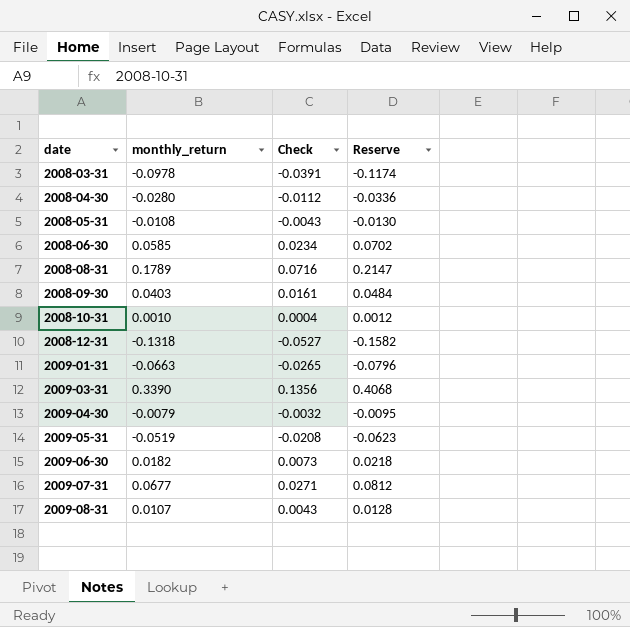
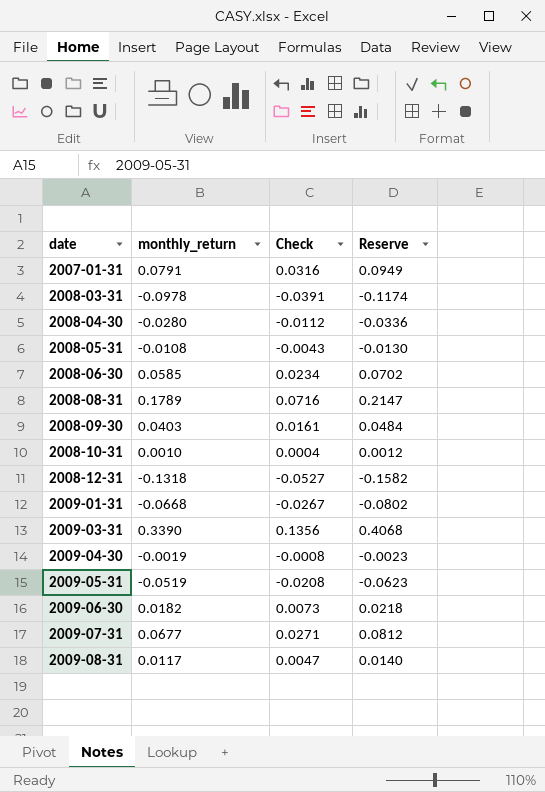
row 2007-01-31: none -> 0.0791 | 0.0316 | 0.0949
2009-01-31 | monthly_return: -0.0663 -> -0.0668
2009-01-31 | Check: -0.0265 -> -0.0267
2009-01-31 | Reserve: -0.0796 -> -0.0802
2009-04-30 | monthly_return: -0.0079 -> -0.0019
2009-04-30 | Check: -0.0032 -> -0.0008
2009-04-30 | Reserve: -0.0095 -> -0.0023
2009-08-31 | monthly_return: 0.0107 -> 0.0117
2009-08-31 | Check: 0.0043 -> 0.0047
2009-08-31 | Reserve: 0.0128 -> 0.0140

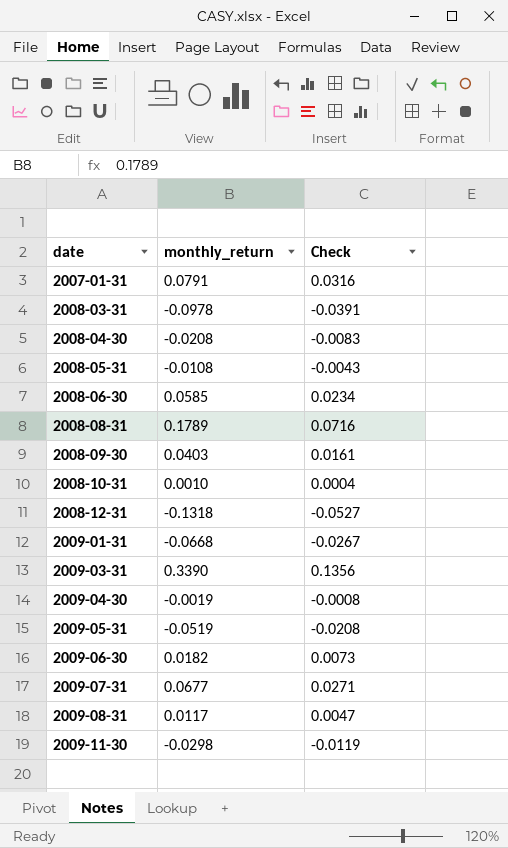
column Reserve | formula: [monthly_return] * 1.2 -> none
2008-04-30 | monthly_return: -0.0280 -> -0.0208
2008-04-30 | Check: -0.0112 -> -0.0083
row 2009-11-30: none -> -0.0298 | -0.0119

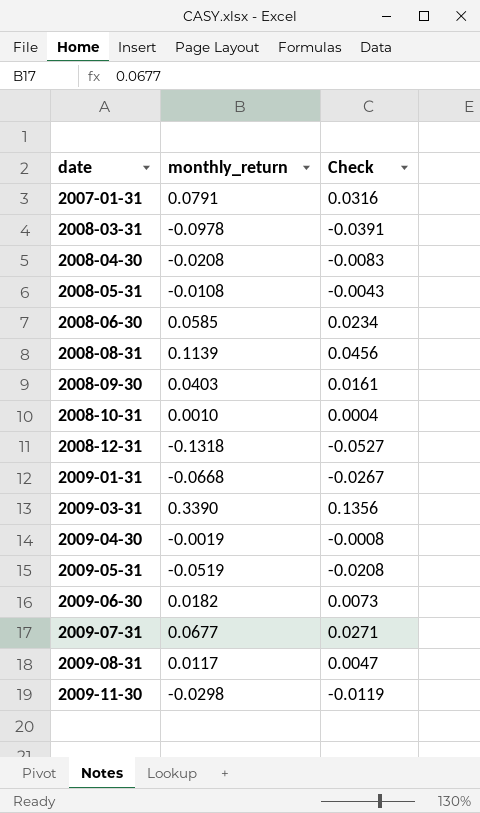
2008-08-31 | monthly_return: 0.1789 -> 0.1139
2008-08-31 | Check: 0.0716 -> 0.0456

